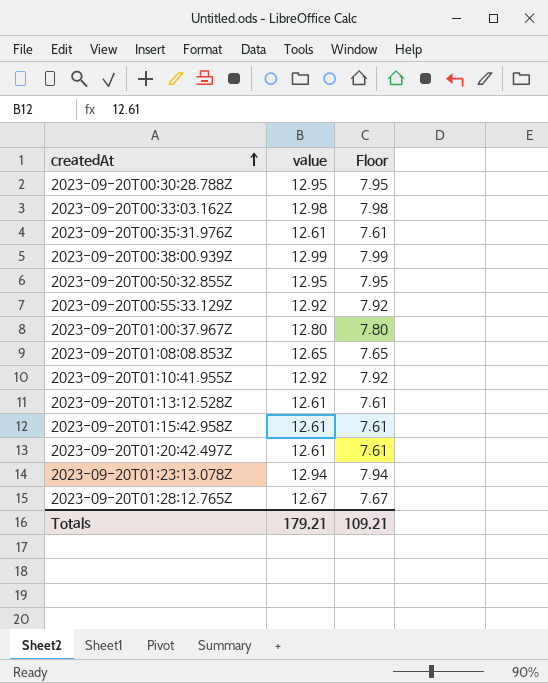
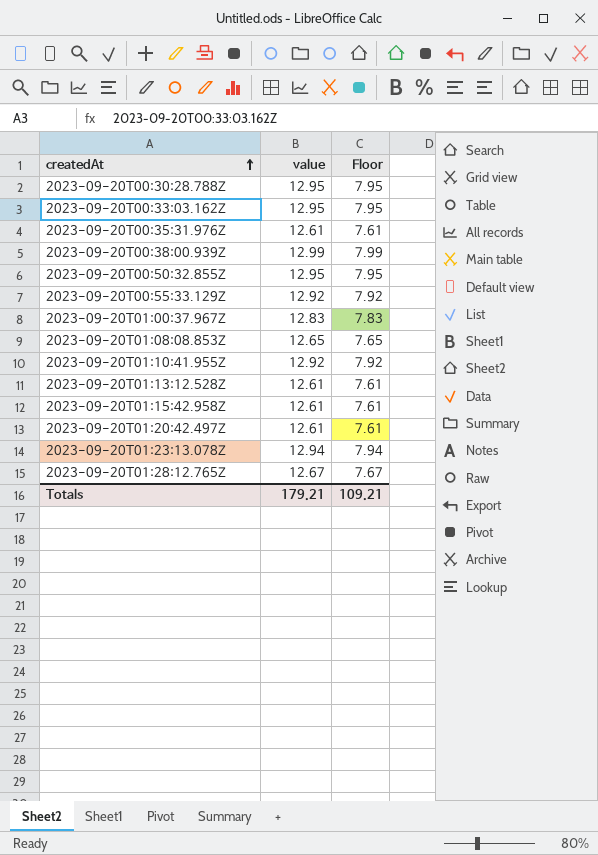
2023-09-20T00:33:03.162Z | value: 12.98 -> 12.95
2023-09-20T00:33:03.162Z | Floor: 7.98 -> 7.95
2023-09-20T01:00:37.967Z | value: 12.80 -> 12.83
2023-09-20T01:00:37.967Z | Floor: 7.80 -> 7.83

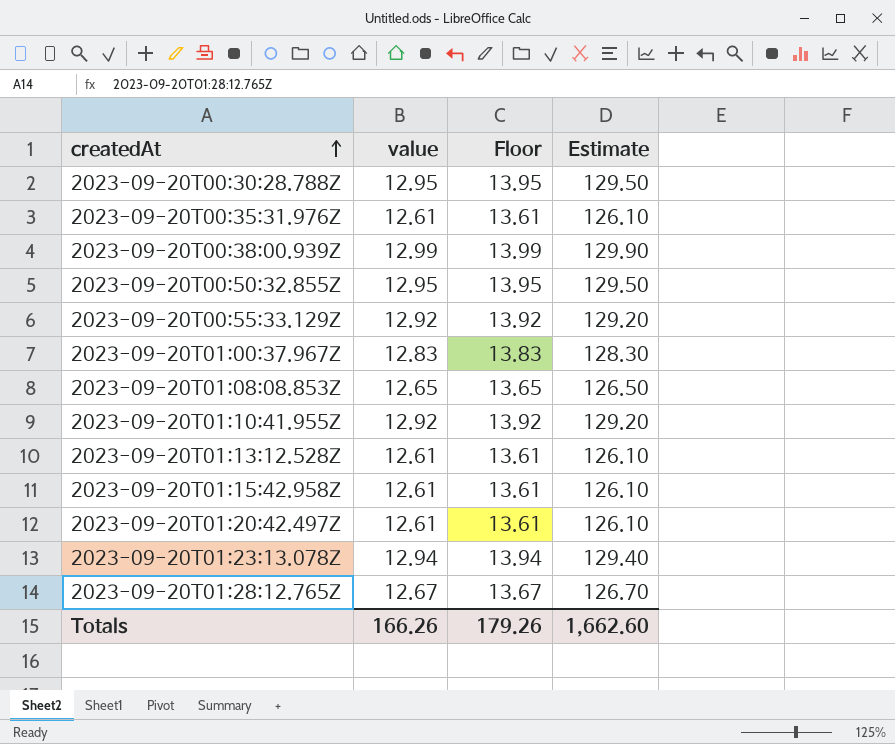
column Floor | formula: [value] - 5 -> [value] + 1
column Estimate | formula: none -> [value] * 10
row 2023-09-20T00:33:03.162Z: 12.95 | 7.95 -> none
Totals | value: 179.21 -> 166.26
Totals | Floor: 109.21 -> 179.26

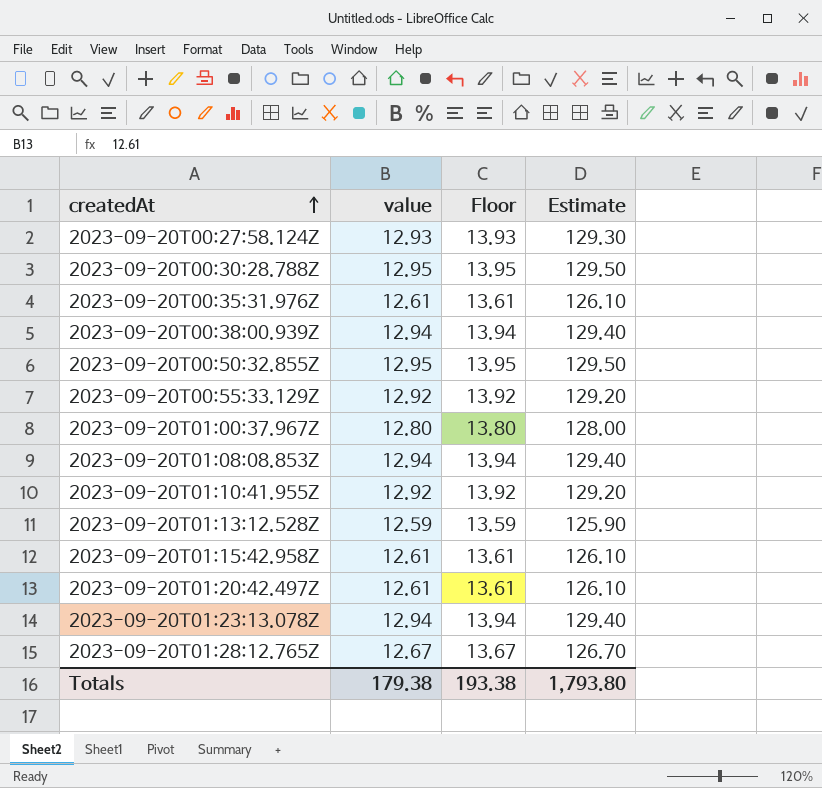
row 2023-09-20T00:27:58.124Z: none -> 12.93 | 13.93 | 129.30
2023-09-20T00:38:00.939Z | value: 12.99 -> 12.94
2023-09-20T00:38:00.939Z | Floor: 13.99 -> 13.94
2023-09-20T00:38:00.939Z | Estimate: 129.90 -> 129.40
2023-09-20T01:00:37.967Z | value: 12.83 -> 12.80
2023-09-20T01:00:37.967Z | Floor: 13.83 -> 13.80
2023-09-20T01:00:37.967Z | Estimate: 128.30 -> 128.00
2023-09-20T01:08:08.853Z | value: 12.65 -> 12.94
2023-09-20T01:08:08.853Z | Floor: 13.65 -> 13.94
2023-09-20T01:08:08.853Z | Estimate: 126.50 -> 129.40
2023-09-20T01:13:12.528Z | value: 12.61 -> 12.59
2023-09-20T01:13:12.528Z | Floor: 13.61 -> 13.59
2023-09-20T01:13:12.528Z | Estimate: 126.10 -> 125.90
Totals | value: 166.26 -> 179.38
Totals | Floor: 179.26 -> 193.38
Totals | Estimate: 1,662.60 -> 1,793.80

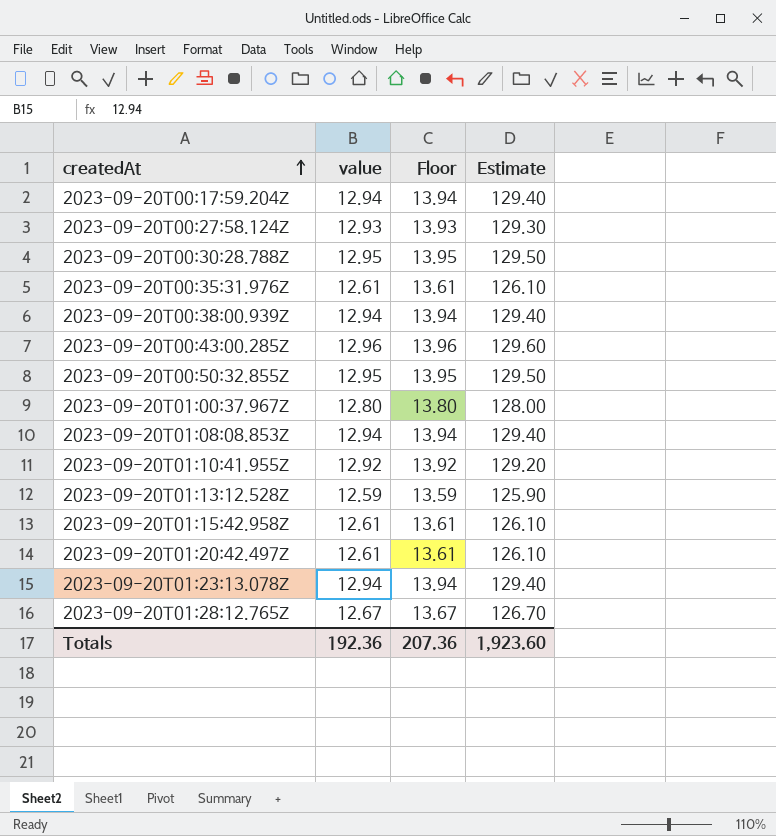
row 2023-09-20T00:55:33.129Z: 12.92 | 13.92 | 129.20 -> none
row 2023-09-20T00:17:59.204Z: none -> 12.94 | 13.94 | 129.40
row 2023-09-20T00:43:00.285Z: none -> 12.96 | 13.96 | 129.60
Totals | value: 179.38 -> 192.36
Totals | Floor: 193.38 -> 207.36
Totals | Estimate: 1,793.80 -> 1,923.60

